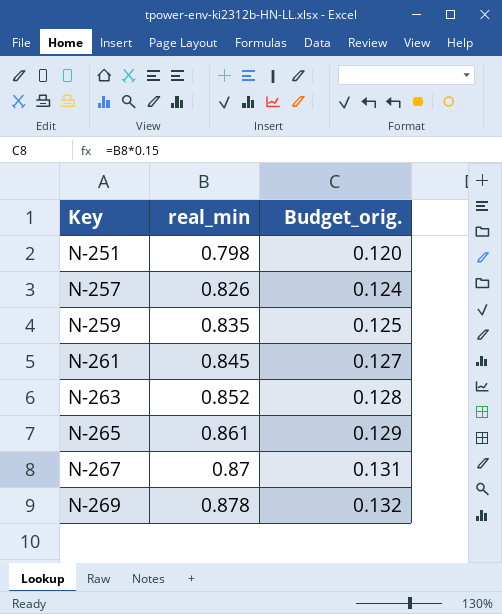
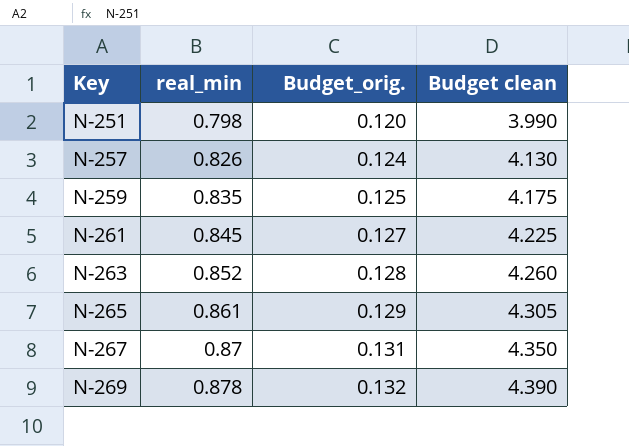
column Budget clean | formula: none -> [real_min] * 5

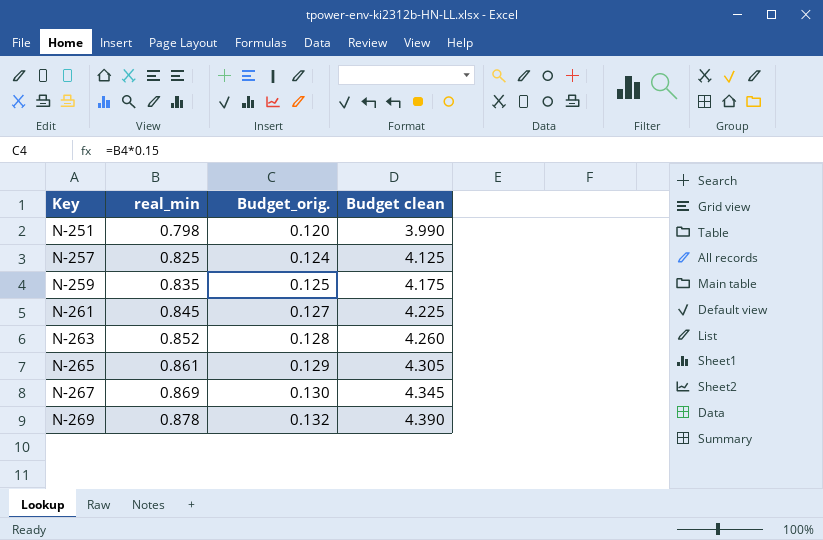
N-257 | real_min: 0.826 -> 0.825
N-257 | Budget clean: 4.130 -> 4.125
N-267 | real_min: 0.87 -> 0.869
N-267 | Budget_orig.: 0.131 -> 0.130
N-267 | Budget clean: 4.350 -> 4.345

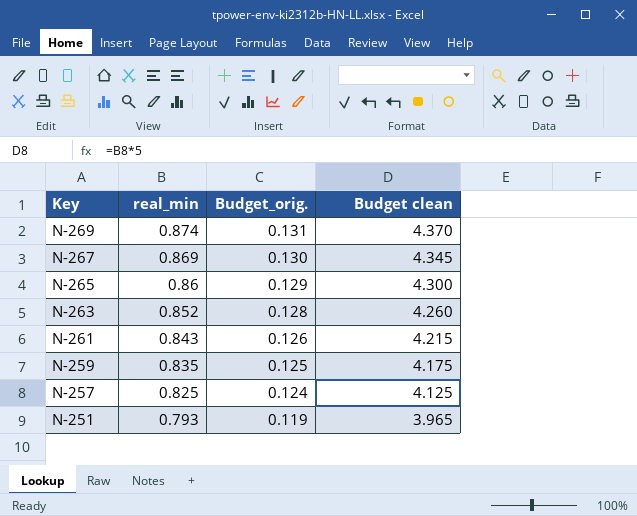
row order: Key ascending -> Key descending
N-269 | real_min: 0.878 -> 0.874
N-269 | Budget_orig.: 0.132 -> 0.131
N-269 | Budget clean: 4.390 -> 4.370
N-265 | real_min: 0.861 -> 0.86
N-265 | Budget clean: 4.305 -> 4.300
N-261 | real_min: 0.845 -> 0.843
N-261 | Budget_orig.: 0.127 -> 0.126
N-261 | Budget clean: 4.225 -> 4.215
N-251 | real_min: 0.798 -> 0.793
N-251 | Budget_orig.: 0.120 -> 0.119
N-251 | Budget clean: 3.990 -> 3.965

